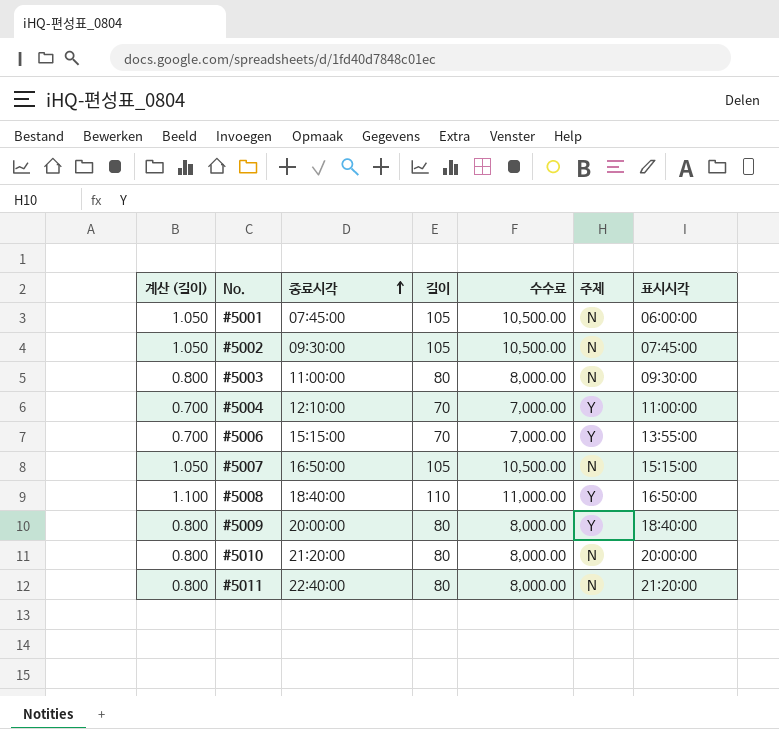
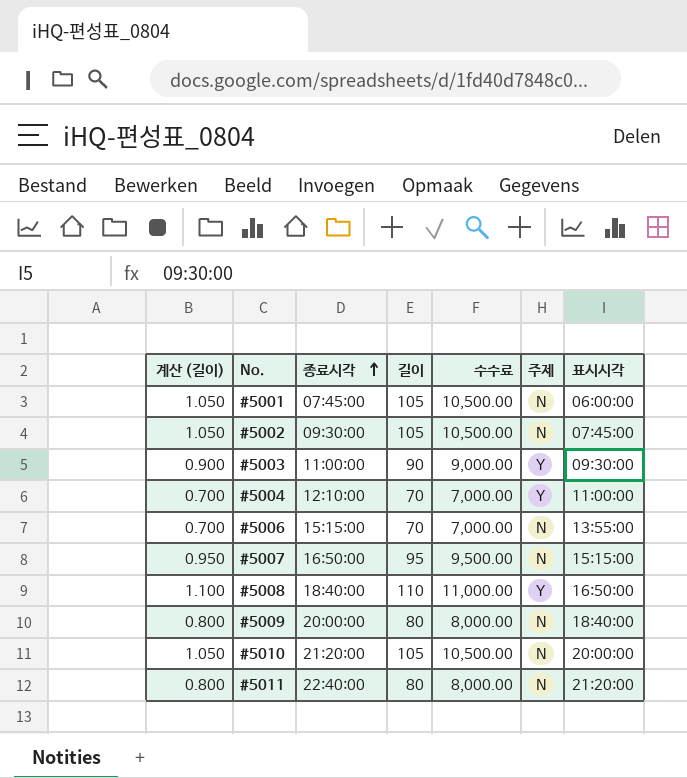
#5003 | 계산 (길이): 0.800 -> 0.900
#5003 | 길이: 80 -> 90
#5003 | 수수료: 8,000.00 -> 9,000.00
#5003 | 주제: N -> Y
#5006 | 주제: Y -> N
#5007 | 계산 (길이): 1.050 -> 0.950
#5007 | 길이: 105 -> 95
#5007 | 수수료: 10,500.00 -> 9,500.00
#5009 | 주제: Y -> N
#5010 | 계산 (길이): 0.800 -> 1.050
#5010 | 길이: 80 -> 105
#5010 | 수수료: 8,000.00 -> 10,500.00

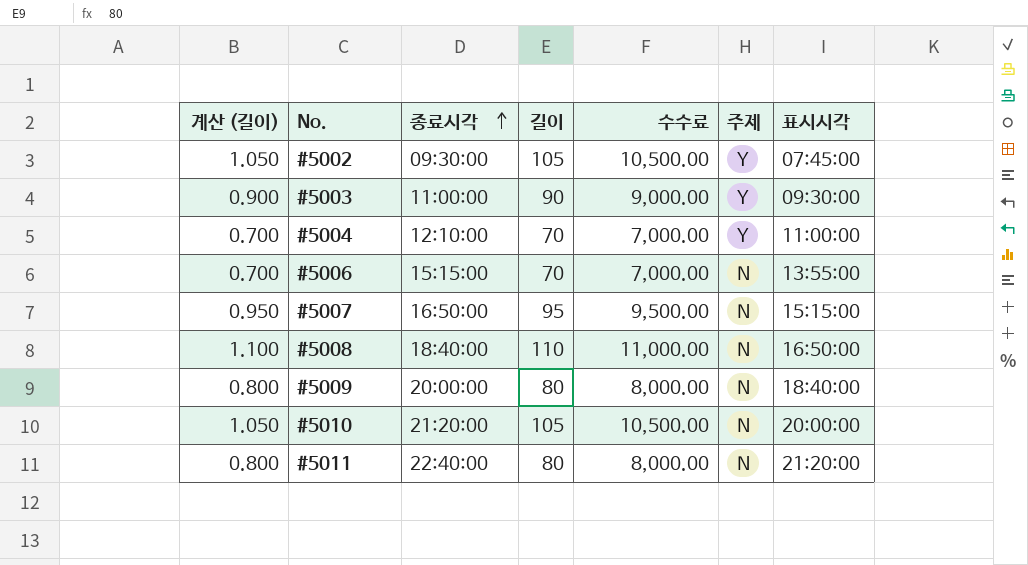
row #5001: 1.050 | 07:45:00 | 105 | 10,500.00 | N | 06:00:00 -> none
#5002 | 주제: N -> Y
#5008 | 주제: Y -> N

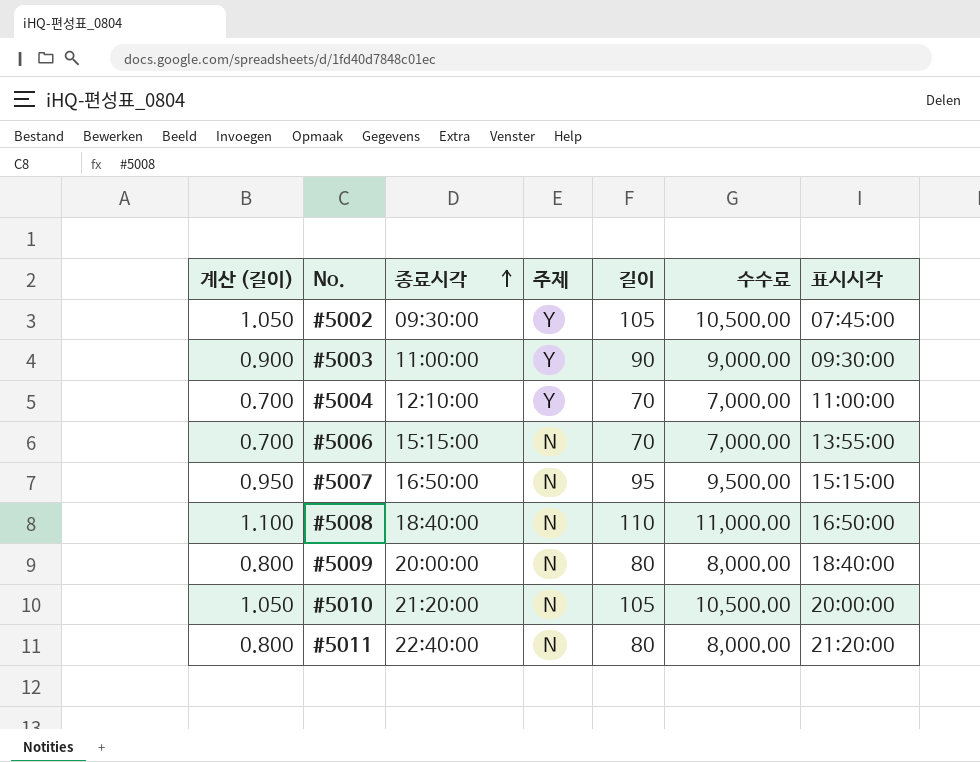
column 주제 | position: 6 -> 4

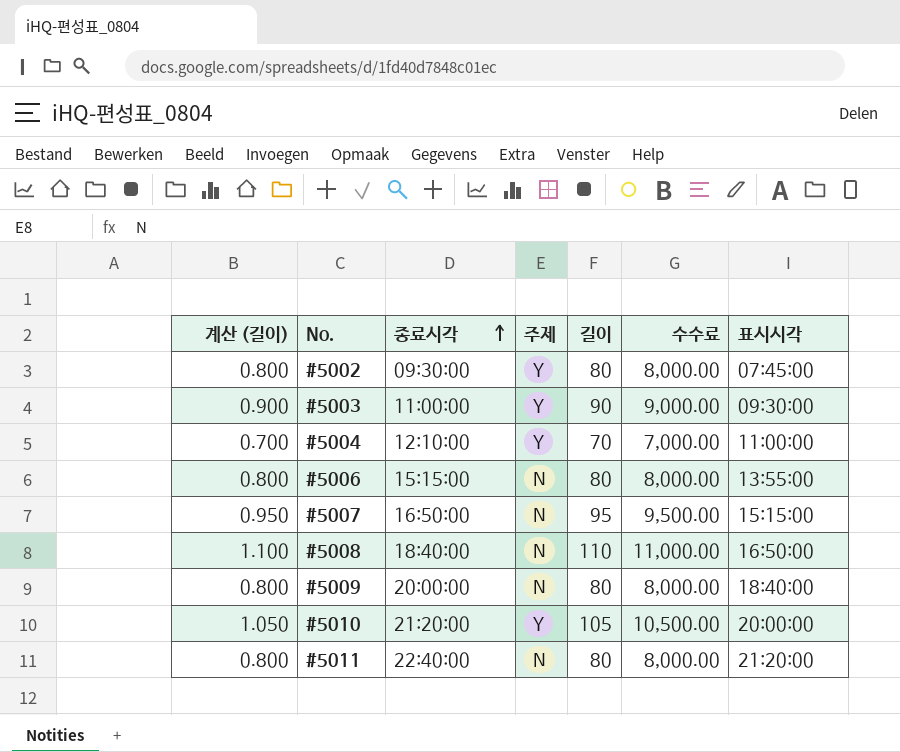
#5002 | 계산 (길이): 1.050 -> 0.800
#5002 | 길이: 105 -> 80
#5002 | 수수료: 10,500.00 -> 8,000.00
#5006 | 계산 (길이): 0.700 -> 0.800
#5006 | 길이: 70 -> 80
#5006 | 수수료: 7,000.00 -> 8,000.00
#5010 | 주제: N -> Y

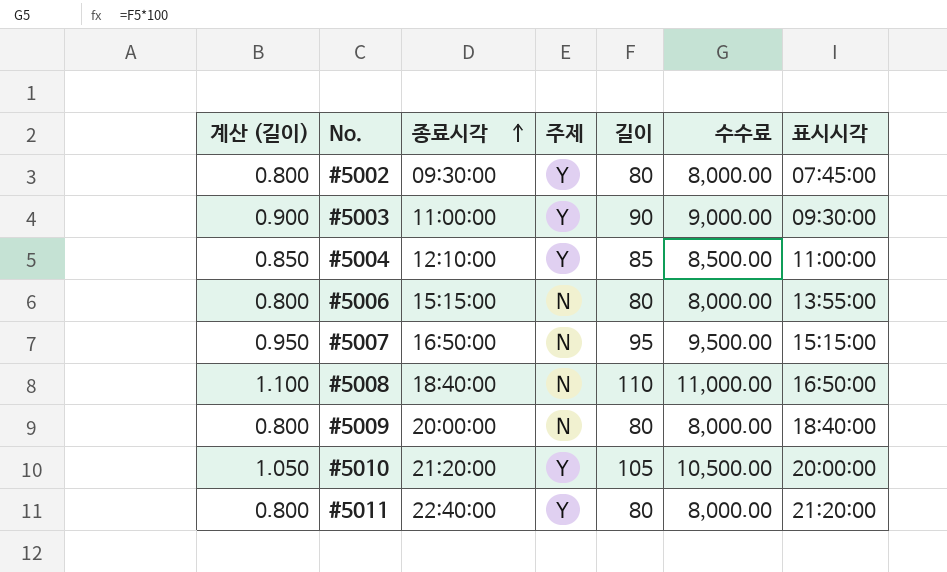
#5004 | 계산 (길이): 0.700 -> 0.850
#5004 | 길이: 70 -> 85
#5004 | 수수료: 7,000.00 -> 8,500.00
#5011 | 주제: N -> Y

